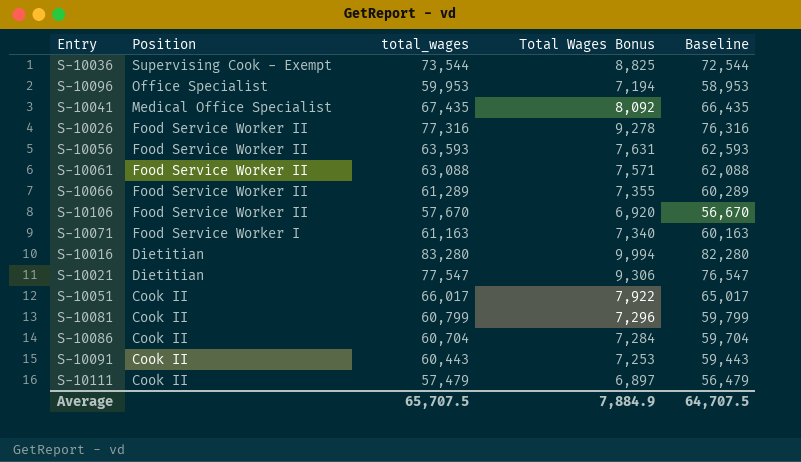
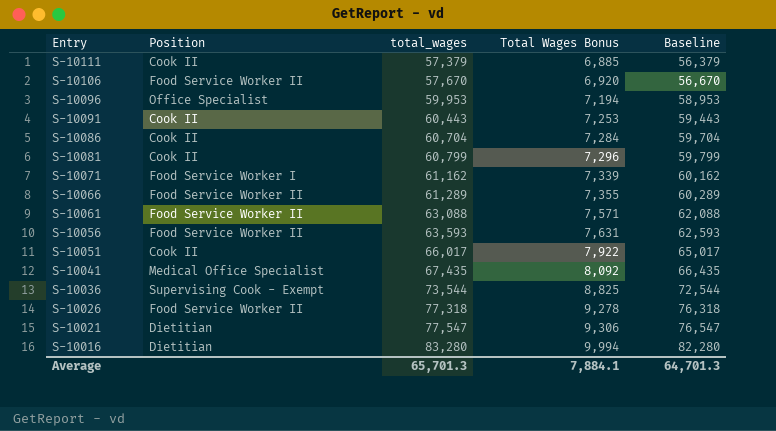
row order: Position descending -> Entry descending
S-10111 | total_wages: 57,479 -> 57,379
S-10111 | Total Wages Bonus: 6,897 -> 6,885
S-10111 | Baseline: 56,479 -> 56,379
S-10071 | total_wages: 61,163 -> 61,162
S-10071 | Total Wages Bonus: 7,340 -> 7,339
S-10071 | Baseline: 60,163 -> 60,162
S-10026 | total_wages: 77,316 -> 77,318
S-10026 | Baseline: 76,316 -> 76,318
Average | total_wages: 65,707.5 -> 65,701.3
Average | Total Wages Bonus: 7,884.9 -> 7,884.1
Average | Baseline: 64,707.5 -> 64,701.3

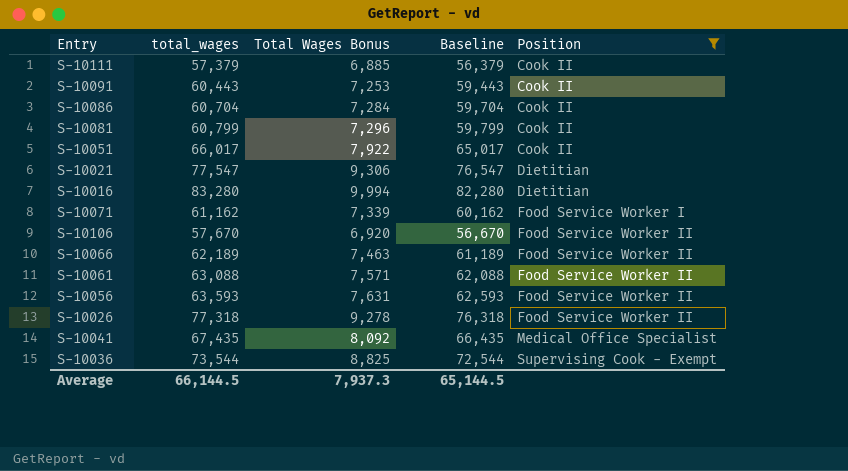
filter: none -> Position != Office Specialist
row order: Entry descending -> Position ascending
column Position | position: 2 -> 5
S-10066 | total_wages: 61,289 -> 62,189
S-10066 | Total Wages Bonus: 7,355 -> 7,463
S-10066 | Baseline: 60,289 -> 61,189
Average | total_wages: 65,701.3 -> 66,144.5
Average | Total Wages Bonus: 7,884.1 -> 7,937.3
Average | Baseline: 64,701.3 -> 65,144.5

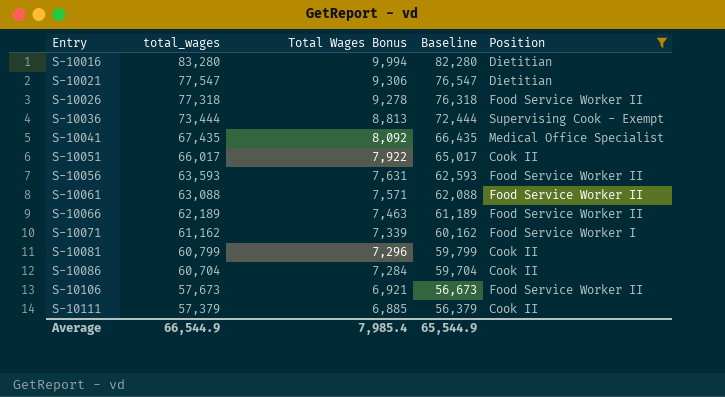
row order: Position ascending -> Entry ascending
row S-10091: 60,443 | 7,253 | 59,443 | Cook II -> none
S-10036 | total_wages: 73,544 -> 73,444
S-10036 | Total Wages Bonus: 8,825 -> 8,813
S-10036 | Baseline: 72,544 -> 72,444
S-10106 | total_wages: 57,670 -> 57,673
S-10106 | Total Wages Bonus: 6,920 -> 6,921
S-10106 | Baseline: 56,670 -> 56,673
Average | total_wages: 66,144.5 -> 66,544.9
Average | Total Wages Bonus: 7,937.3 -> 7,985.4
Average | Baseline: 65,144.5 -> 65,544.9

